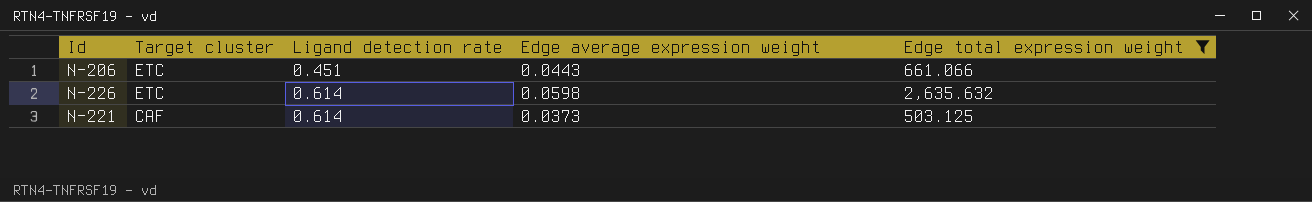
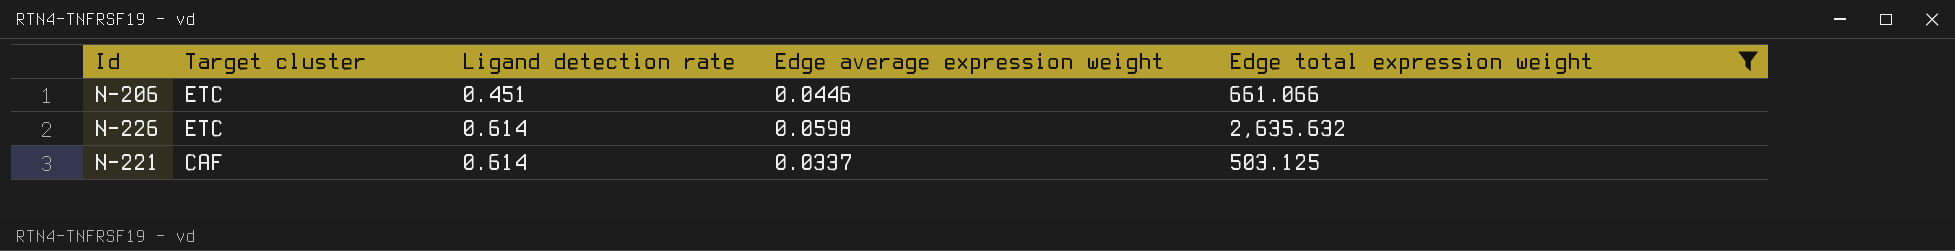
N-206 | Edge average expression weight: 0.0443 -> 0.0446
N-221 | Edge average expression weight: 0.0373 -> 0.0337

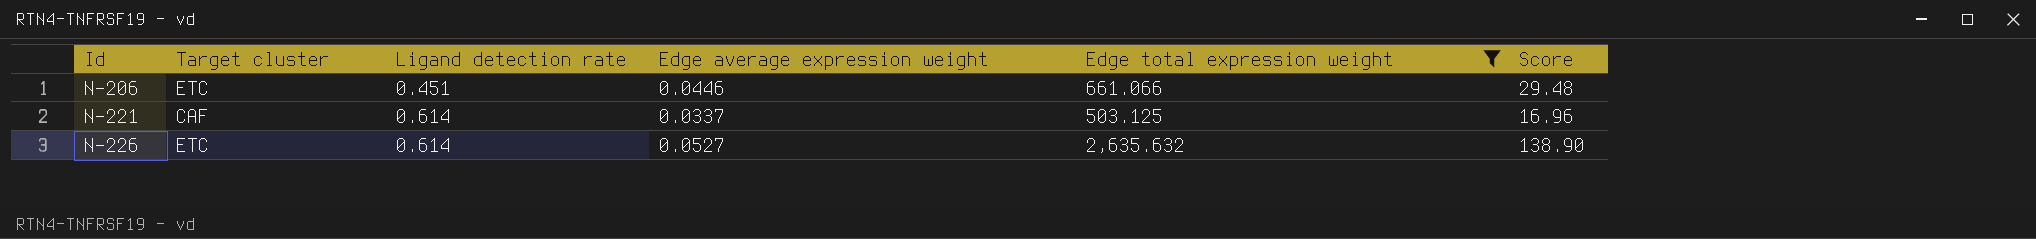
row order: Target cluster descending -> Id ascending
column Score | formula: none -> [Edge average expression weight] * [Edge total expression weight]
N-226 | Edge average expression weight: 0.0598 -> 0.0527

